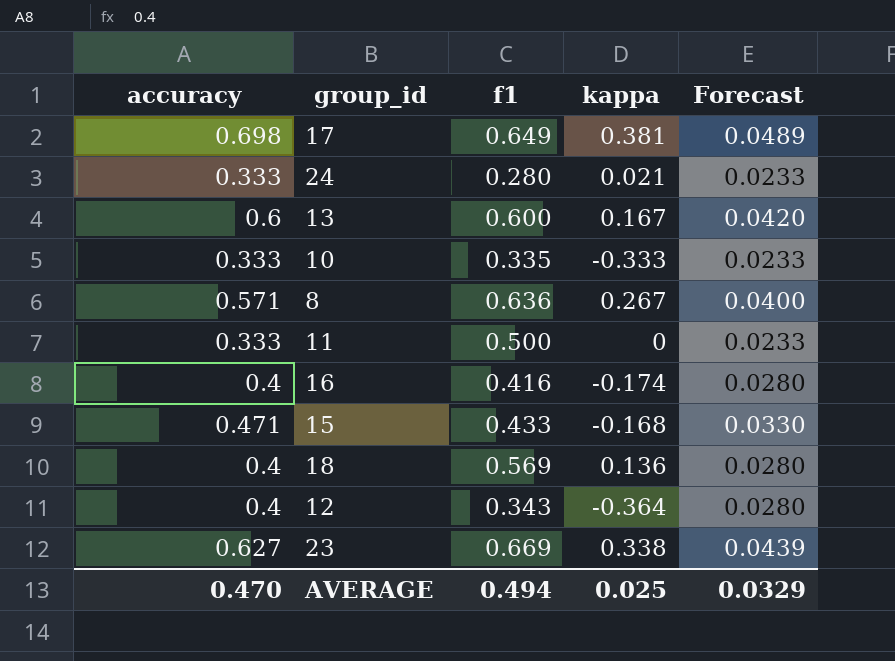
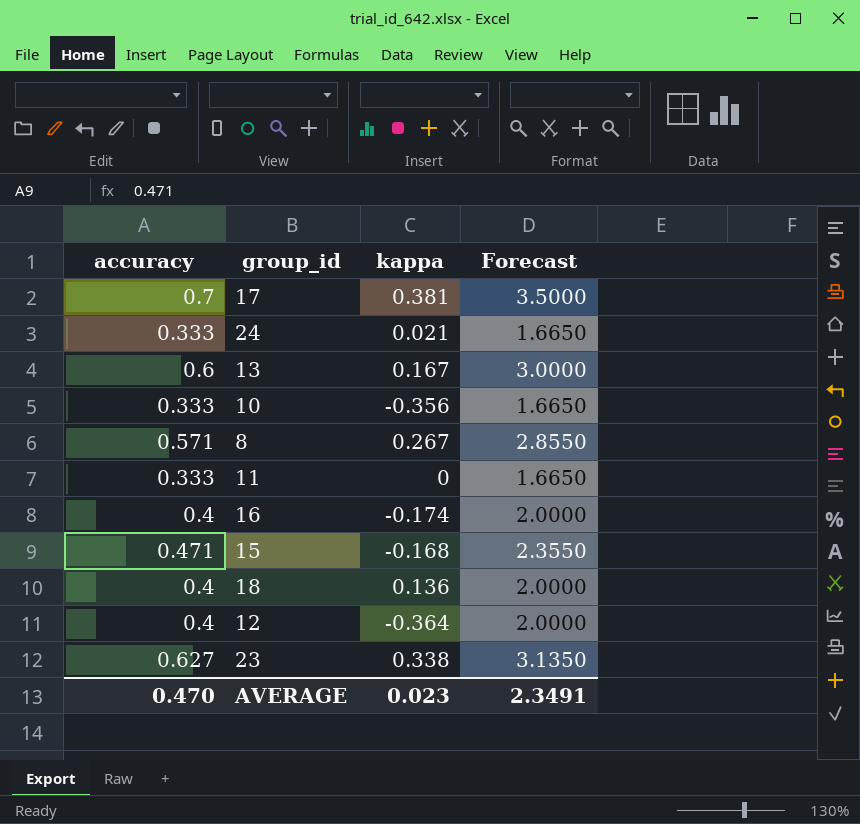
column f1 | position: 3 -> none
column Forecast | formula: [accuracy] * 0.07 -> [accuracy] * 5
17 | accuracy: 0.698 -> 0.7
10 | kappa: -0.333 -> -0.356
AVERAGE | kappa: 0.025 -> 0.023
AVERAGE | Forecast: 0.0329 -> 2.3491

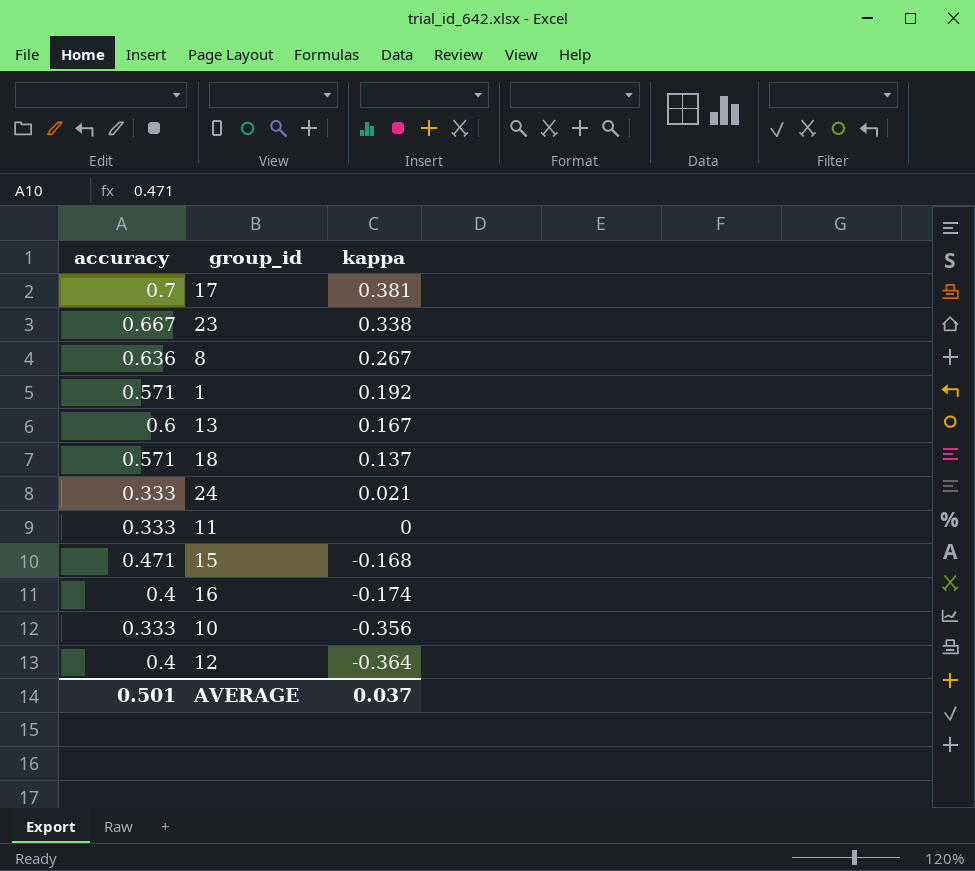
row order: none -> kappa descending
column Forecast | formula: [accuracy] * 5 -> none
23 | accuracy: 0.627 -> 0.667
8 | accuracy: 0.571 -> 0.636
row 1: none -> 0.571 | 0.192
18 | accuracy: 0.4 -> 0.571
18 | kappa: 0.136 -> 0.137
AVERAGE | accuracy: 0.470 -> 0.501
AVERAGE | kappa: 0.023 -> 0.037

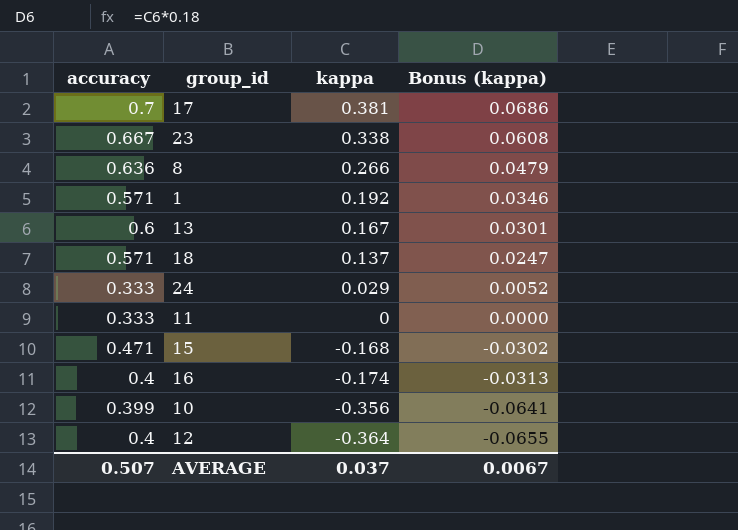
column Bonus (kappa) | formula: none -> [kappa] * 0.18
8 | kappa: 0.267 -> 0.266
24 | kappa: 0.021 -> 0.029
10 | accuracy: 0.333 -> 0.399
AVERAGE | accuracy: 0.501 -> 0.507

